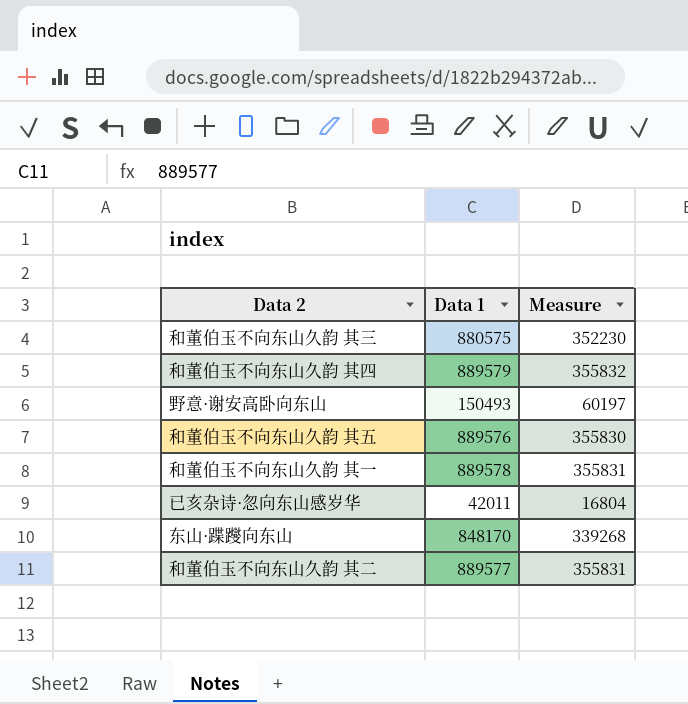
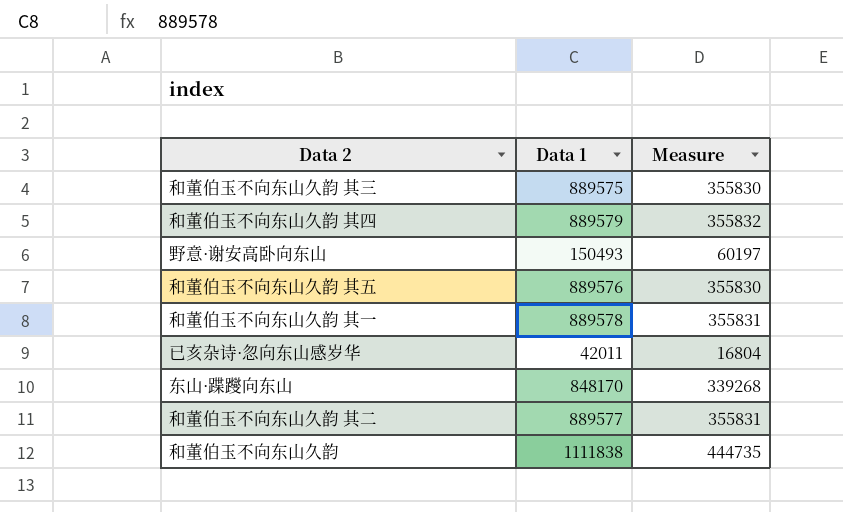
和董伯玉不向东山久韵 其三 | Data 1: 880575 -> 889575
和董伯玉不向东山久韵 其三 | Measure: 352230 -> 355830
row 和董伯玉不向东山久韵: none -> 1111838 | 444735

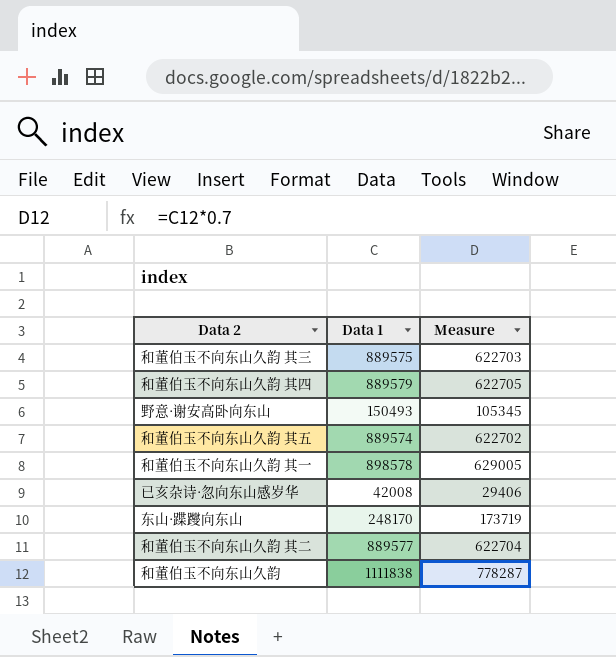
column Measure | formula: [Data 1] * 0.4 -> [Data 1] * 0.7
和董伯玉不向东山久韵 其五 | Data 1: 889576 -> 889574
和董伯玉不向东山久韵 其一 | Data 1: 889578 -> 898578
已亥杂诗·忽向东山感岁华 | Data 1: 42011 -> 42008
东山·蹀躞向东山 | Data 1: 848170 -> 248170

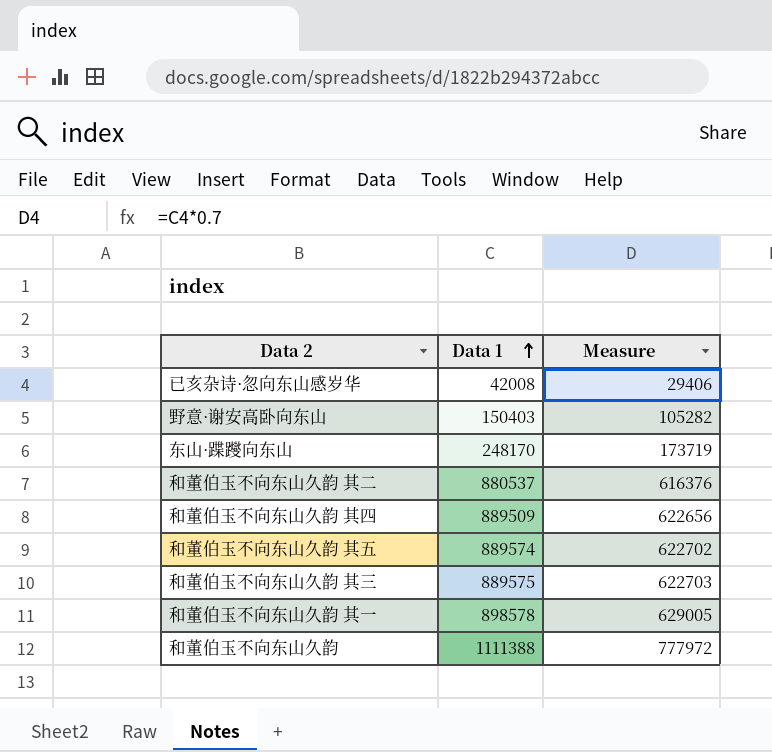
row order: none -> Data 1 ascending
野意·谢安高卧向东山 | Data 1: 150493 -> 150403
野意·谢安高卧向东山 | Measure: 105345 -> 105282
和董伯玉不向东山久韵 其二 | Data 1: 889577 -> 880537
和董伯玉不向东山久韵 其二 | Measure: 622704 -> 616376
和董伯玉不向东山久韵 其四 | Data 1: 889579 -> 889509
和董伯玉不向东山久韵 其四 | Measure: 622705 -> 622656
和董伯玉不向东山久韵 | Data 1: 1111838 -> 1111388
和董伯玉不向东山久韵 | Measure: 778287 -> 777972

